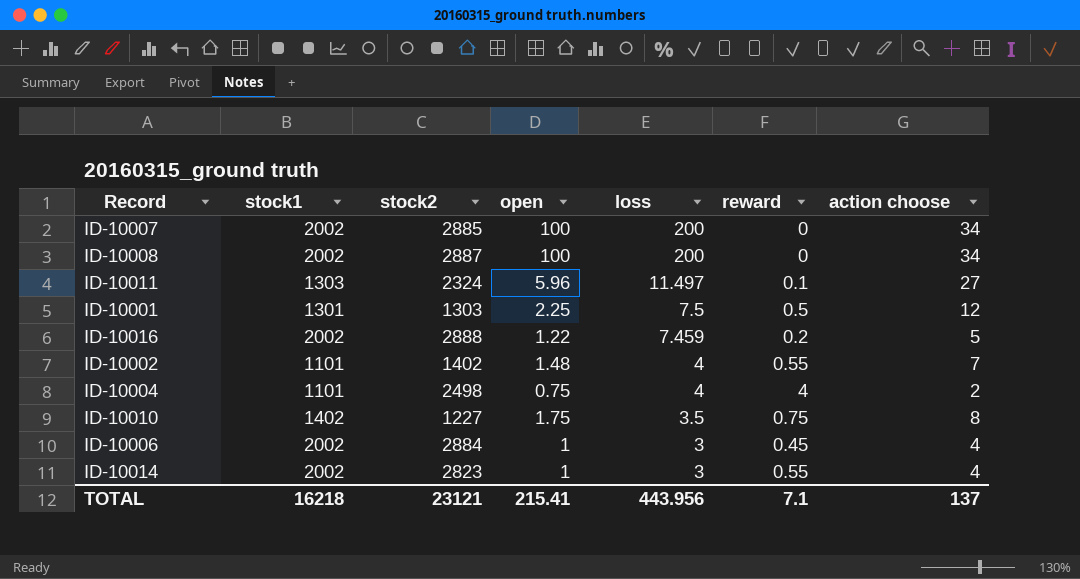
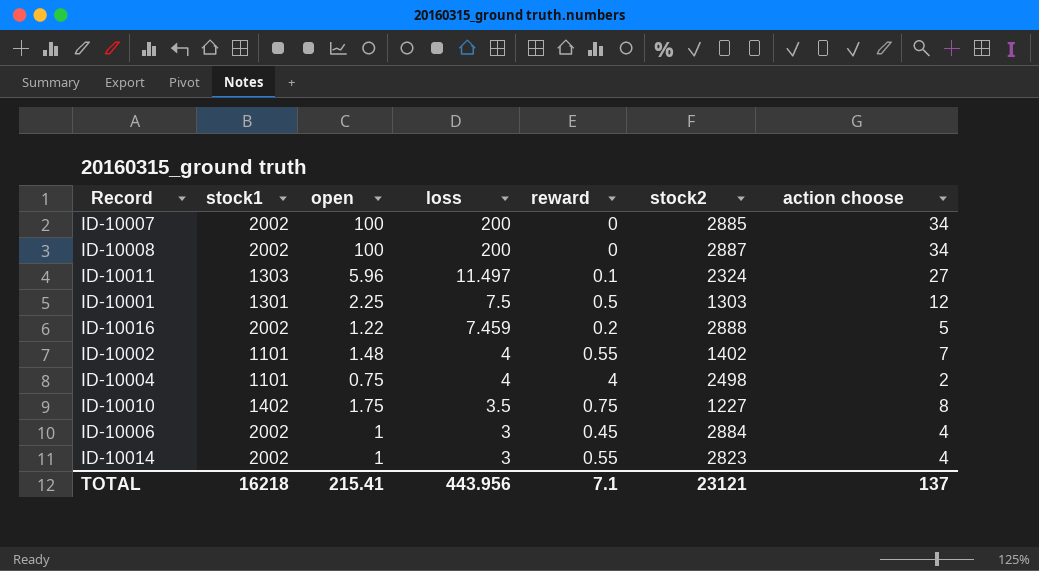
column stock2 | position: 3 -> 6

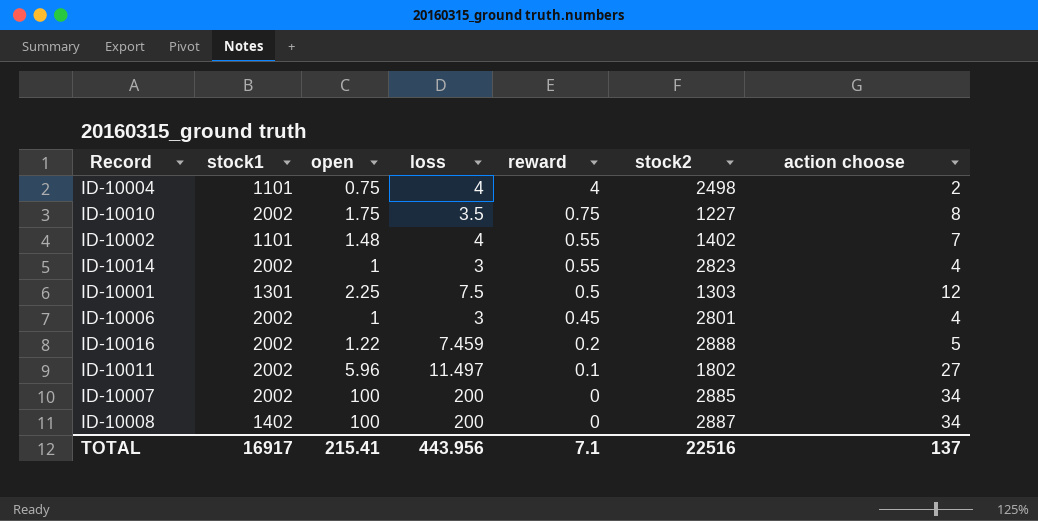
row order: loss descending -> reward descending
ID-10010 | stock1: 1402 -> 2002
ID-10006 | stock2: 2884 -> 2801
ID-10011 | stock1: 1303 -> 2002
ID-10011 | stock2: 2324 -> 1802
ID-10008 | stock1: 2002 -> 1402
TOTAL | stock1: 16218 -> 16917
TOTAL | stock2: 23121 -> 22516

